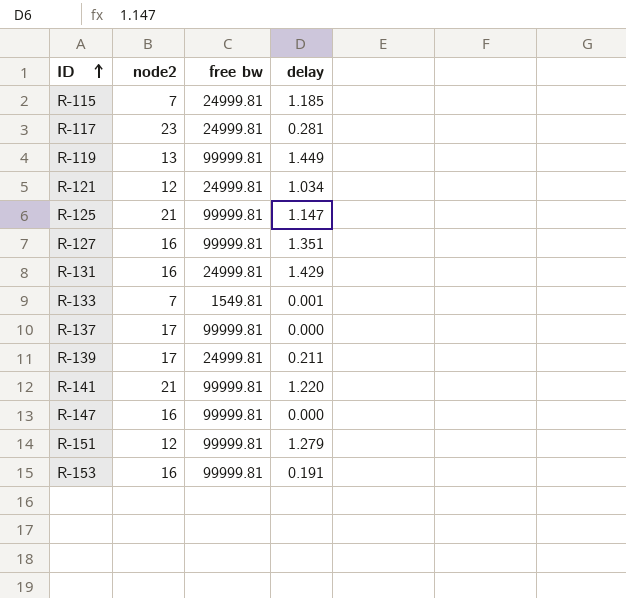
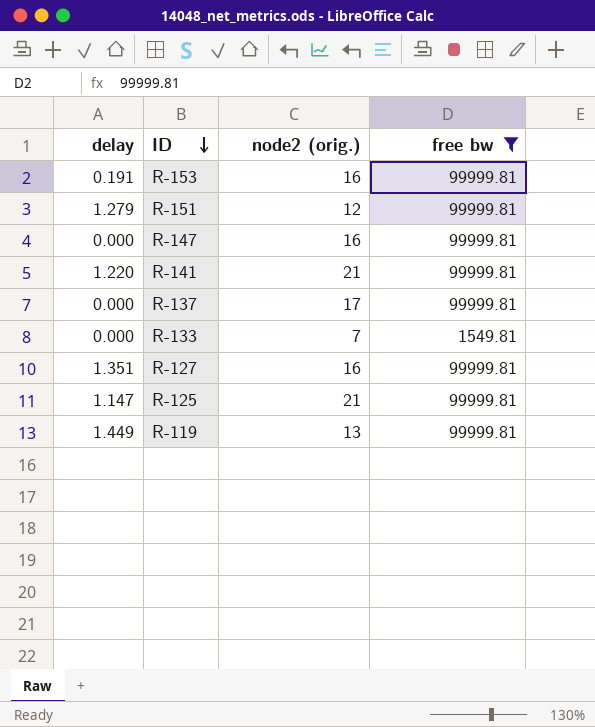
filter: none -> free bw != 24999.81
row order: ID ascending -> ID descending
column delay | position: 4 -> 1
column name: node2 -> node2 (orig.)
R-133 | delay: 0.001 -> 0.000

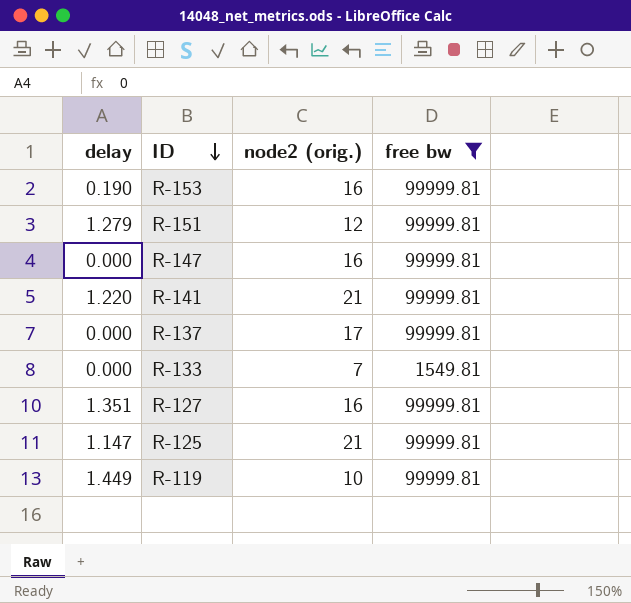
R-153 | delay: 0.191 -> 0.190
R-119 | node2 (orig.): 13 -> 10

